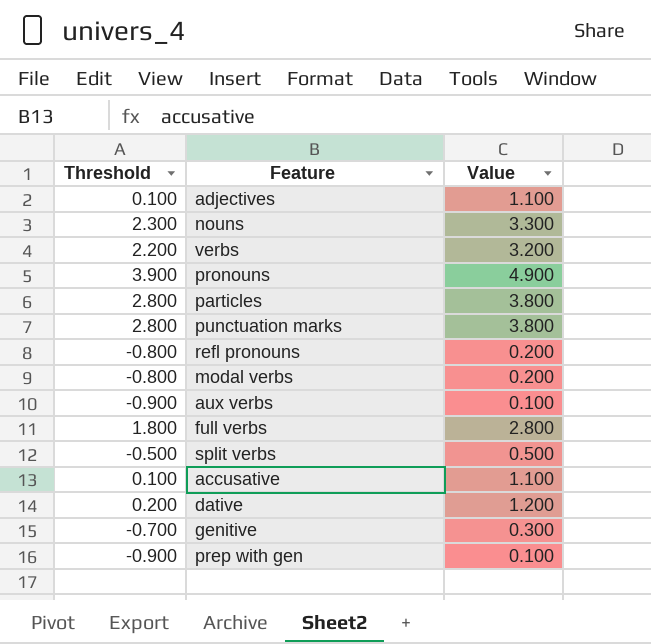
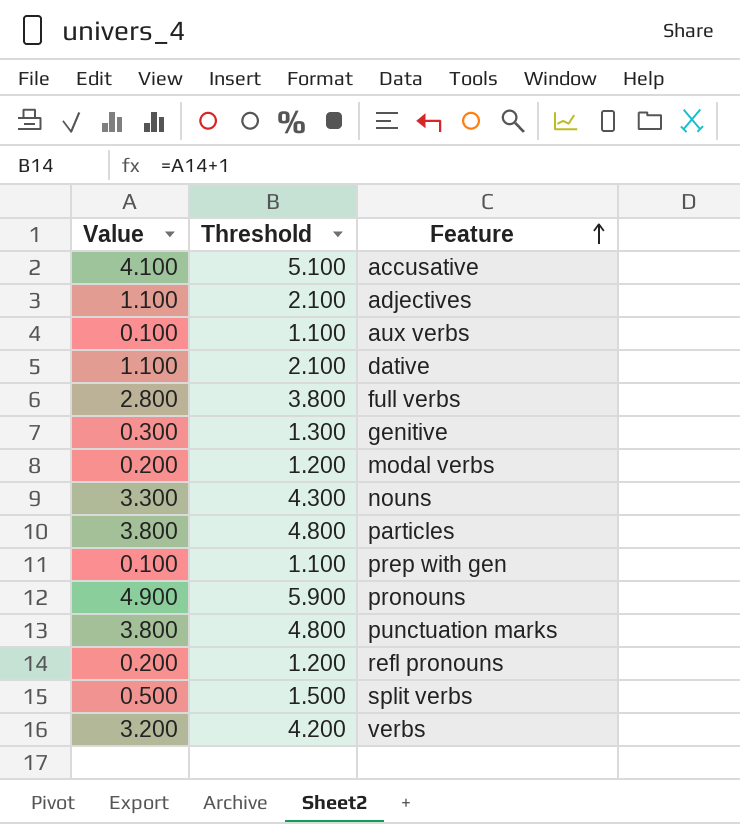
row order: none -> Feature ascending
column Value | position: 3 -> 1
column Threshold | formula: [Value] - 1 -> [Value] + 1
accusative | Value: 1.100 -> 4.100
dative | Value: 1.200 -> 1.100

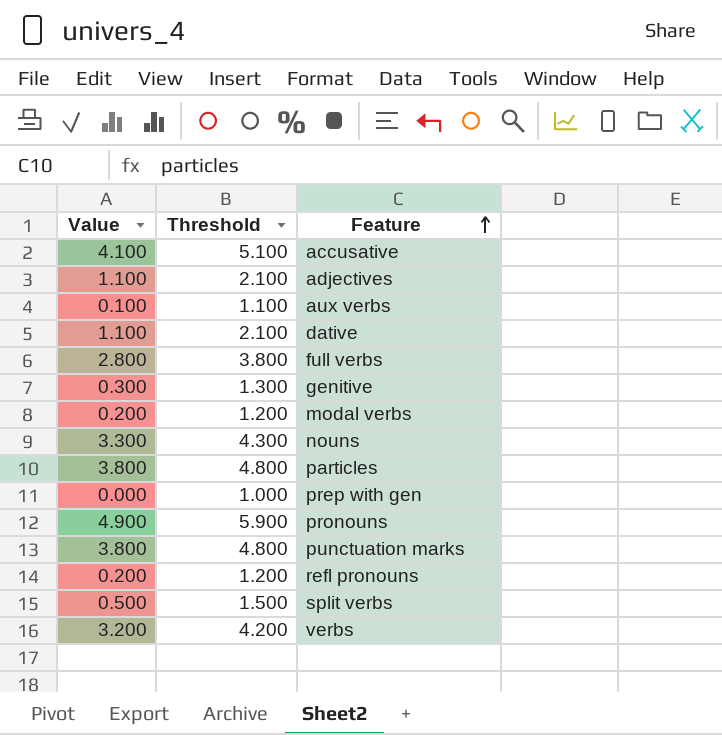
prep with gen | Value: 0.100 -> 0.000
prep with gen | Threshold: 1.100 -> 1.000

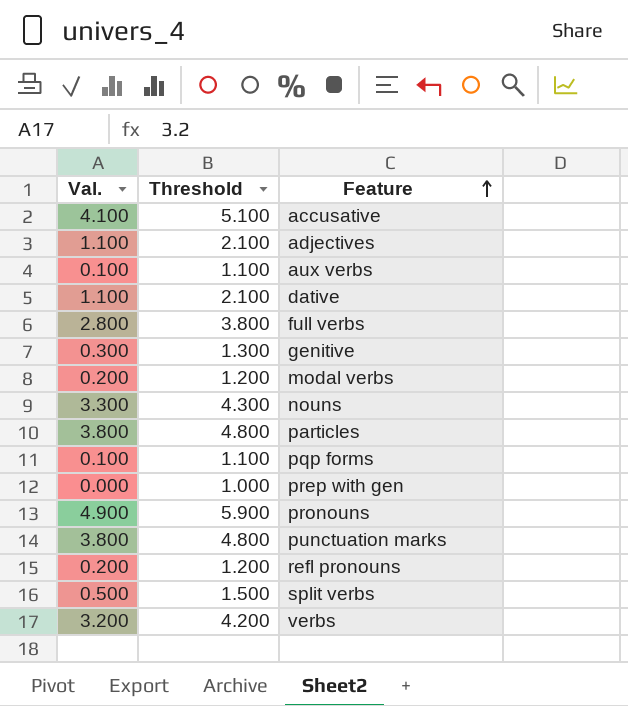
column name: Value -> Val.
row pqp forms: none -> 0.100 | 1.100

